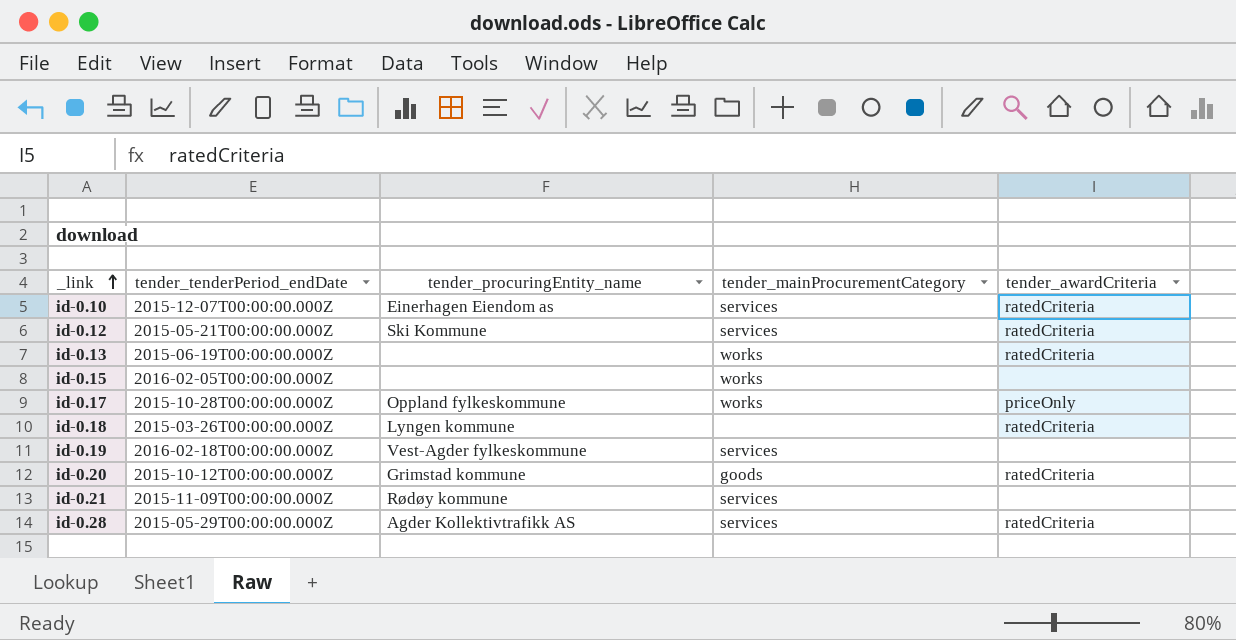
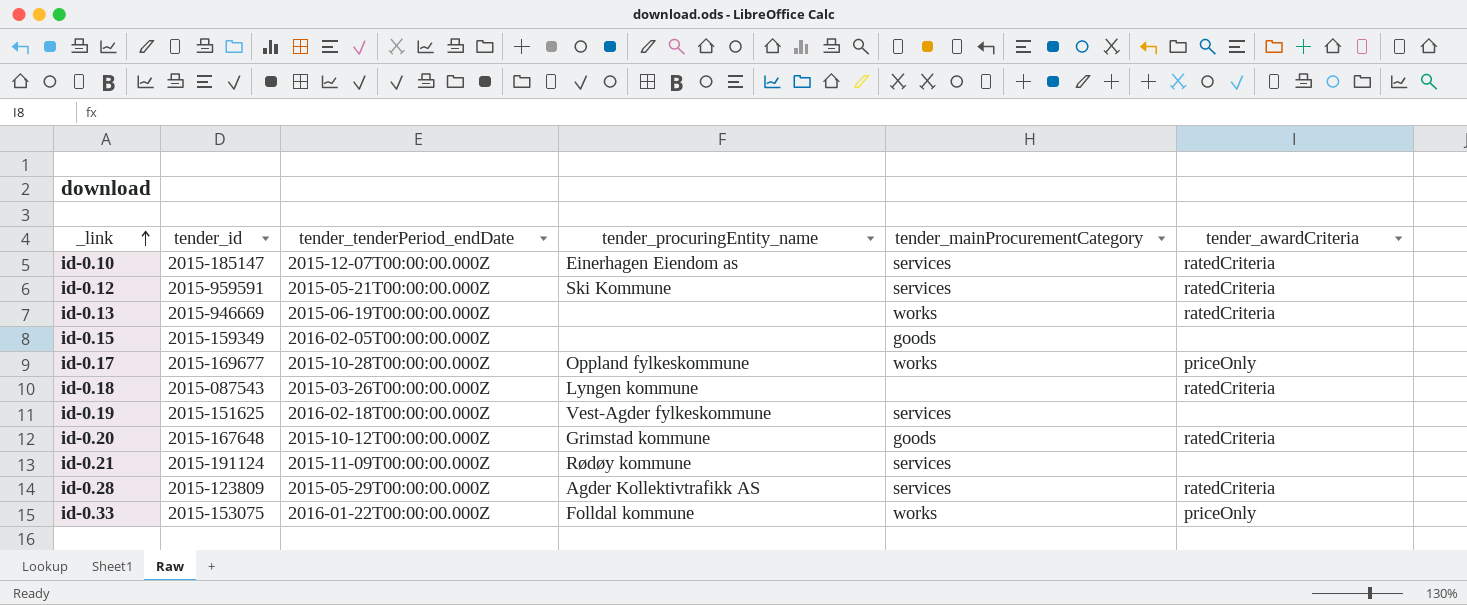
column tender_id | position: none -> 2
id-0.15 | tender_mainProcurementCategory: works -> goods
row id-0.33: none -> 2015-153075 | 2016-01-22T00:00:00.000Z | Folldal kommune | works | priceOnly

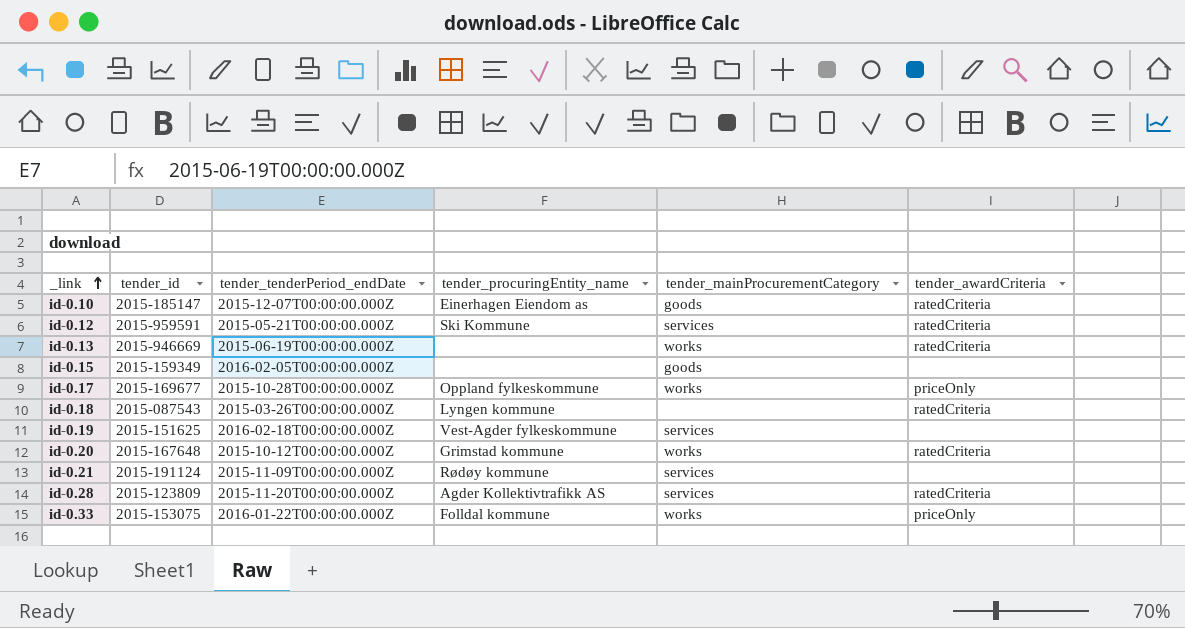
id-0.10 | tender_mainProcurementCategory: services -> goods
id-0.20 | tender_mainProcurementCategory: goods -> works
id-0.28 | tender_tenderPeriod_endDate: 2015-05-29T00:00:00.000Z -> 2015-11-20T00:00:00.000Z

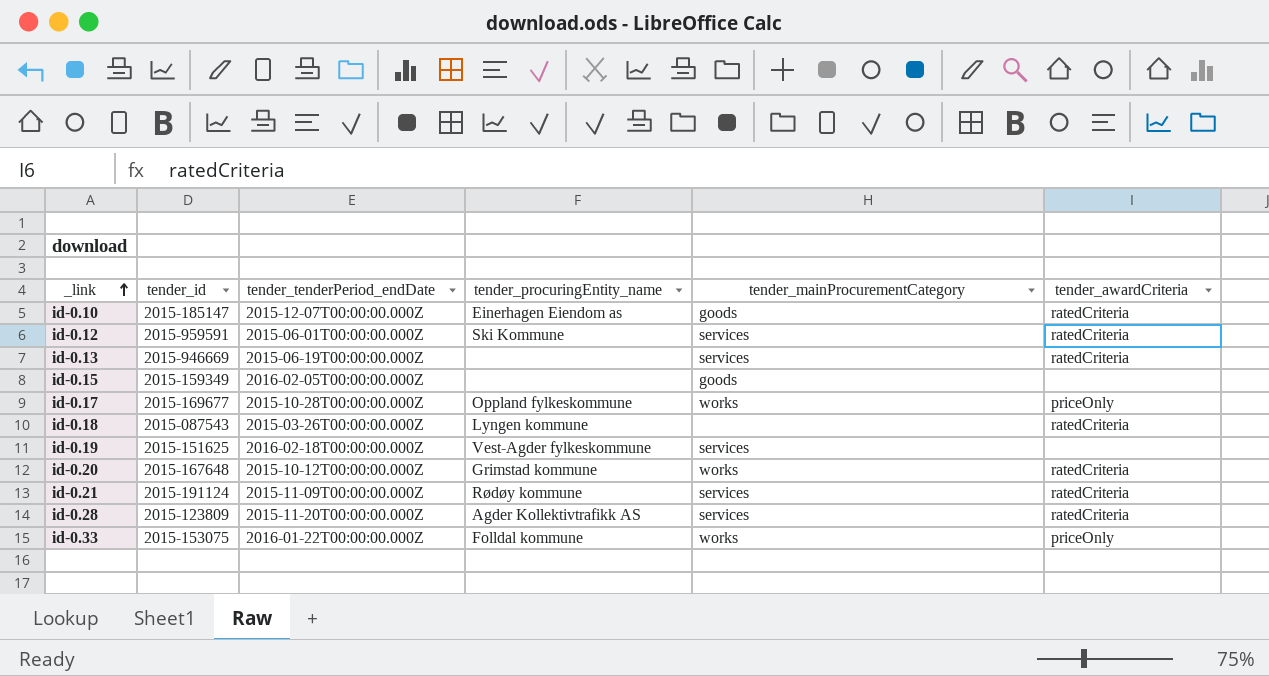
id-0.12 | tender_tenderPeriod_endDate: 2015-05-21T00:00:00.000Z -> 2015-06-01T00:00:00.000Z
id-0.13 | tender_mainProcurementCategory: works -> services
id-0.21 | tender_awardCriteria: none -> ratedCriteria

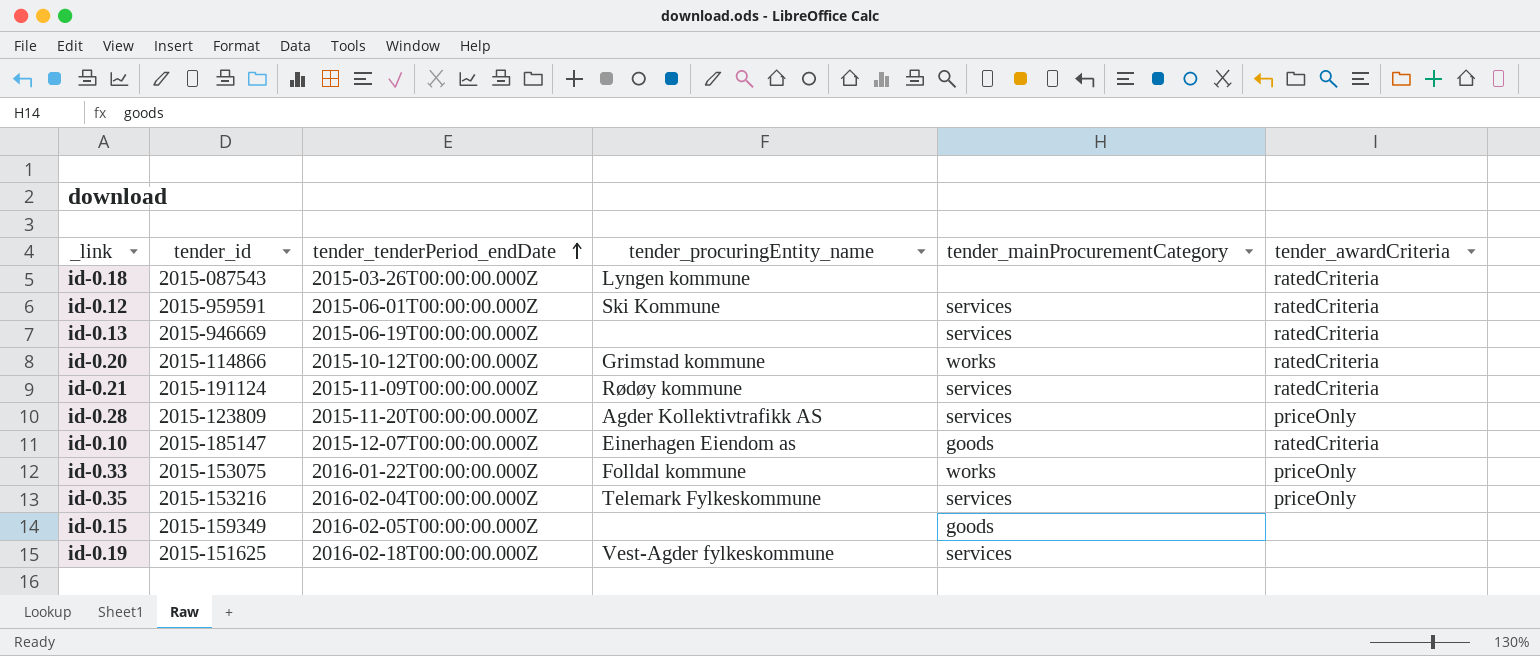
row order: _link ascending -> tender_tenderPeriod_endDate ascending
row id-0.17: 2015-169677 | 2015-10-28T00:00:00.000Z | Oppland fylkeskommune | works | priceOnly -> none
id-0.20 | tender_id: 2015-167648 -> 2015-114866
id-0.28 | tender_awardCriteria: ratedCriteria -> priceOnly
row id-0.35: none -> 2015-153216 | 2016-02-04T00:00:00.000Z | Telemark Fylkeskommune | services | priceOnly

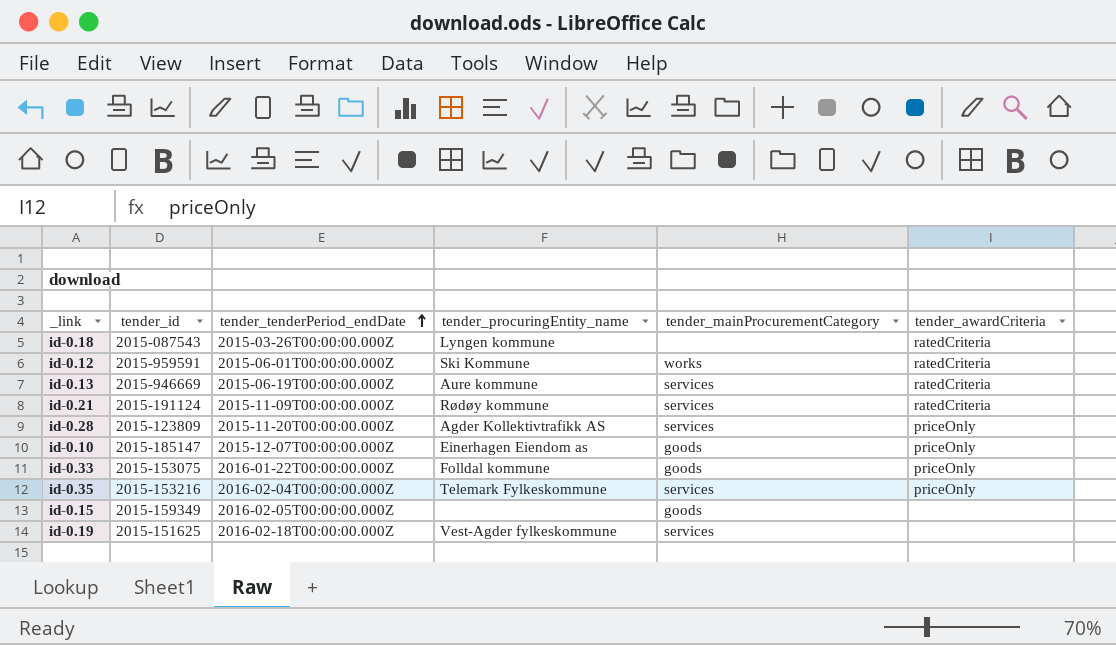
row id-0.20: 2015-114866 | 2015-10-12T00:00:00.000Z | Grimstad kommune | works | ratedCriteria -> none
id-0.12 | tender_mainProcurementCategory: services -> works
id-0.13 | tender_procuringEntity_name: none -> Aure kommune
id-0.10 | tender_awardCriteria: ratedCriteria -> priceOnly
id-0.33 | tender_mainProcurementCategory: works -> goods

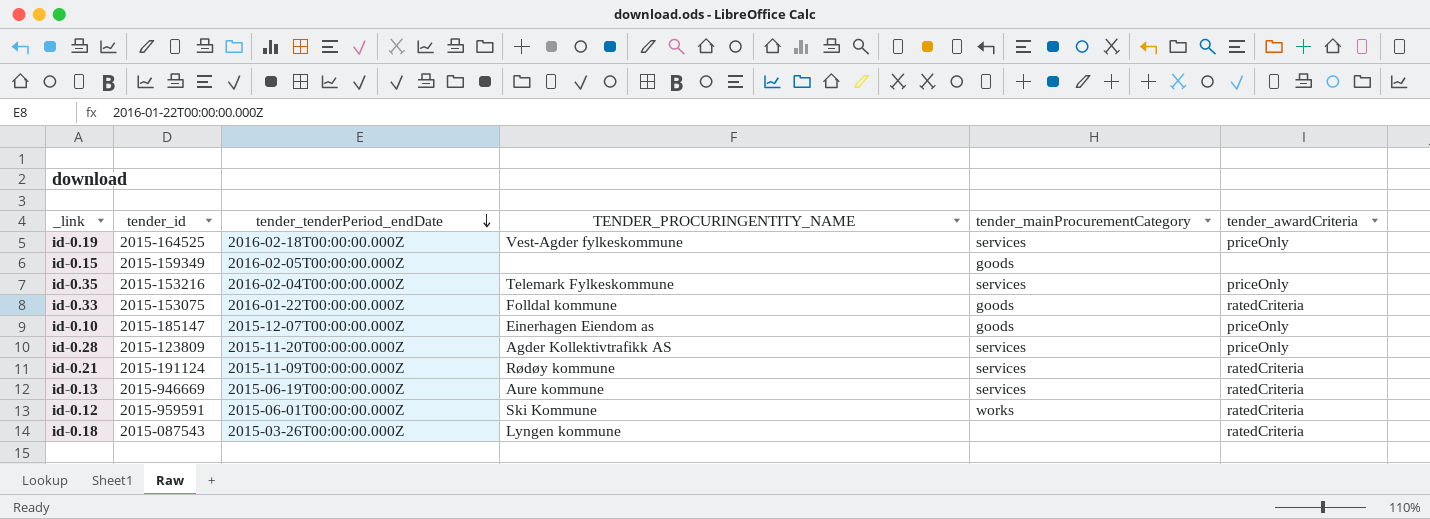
row order: tender_tenderPeriod_endDate ascending -> tender_tenderPeriod_endDate descending
column name: tender_procuringEntity_name -> TENDER_PROCURINGENTITY_NAME
id-0.19 | tender_id: 2015-151625 -> 2015-164525
id-0.19 | tender_awardCriteria: none -> priceOnly
id-0.33 | tender_awardCriteria: priceOnly -> ratedCriteria

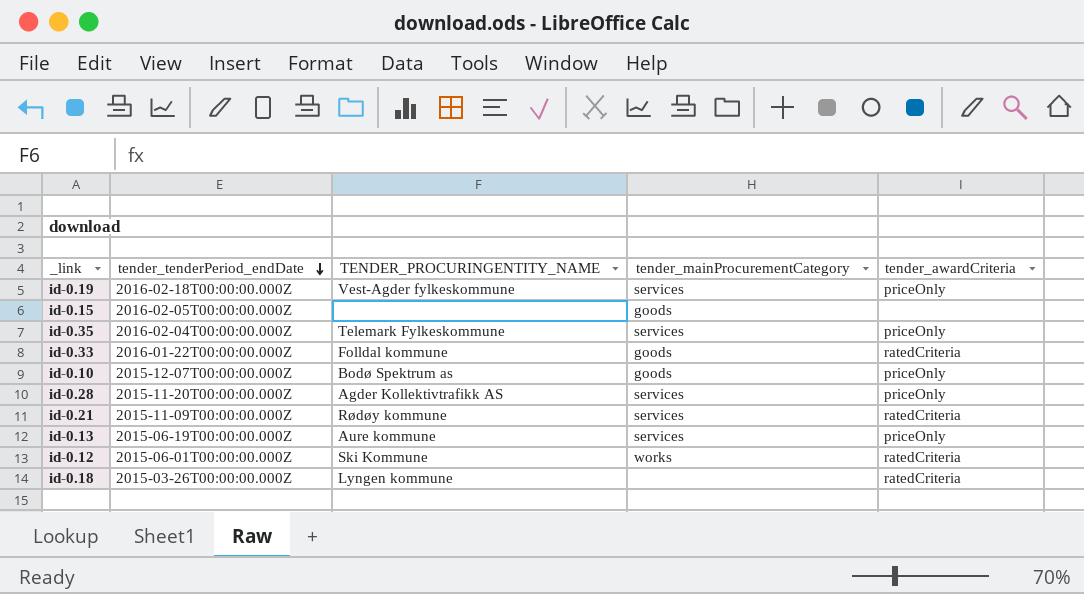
column tender_id | position: 2 -> none
id-0.10 | TENDER_PROCURINGENTITY_NAME: Einerhagen Eiendom as -> Bodø Spektrum as
id-0.13 | tender_awardCriteria: ratedCriteria -> priceOnly

